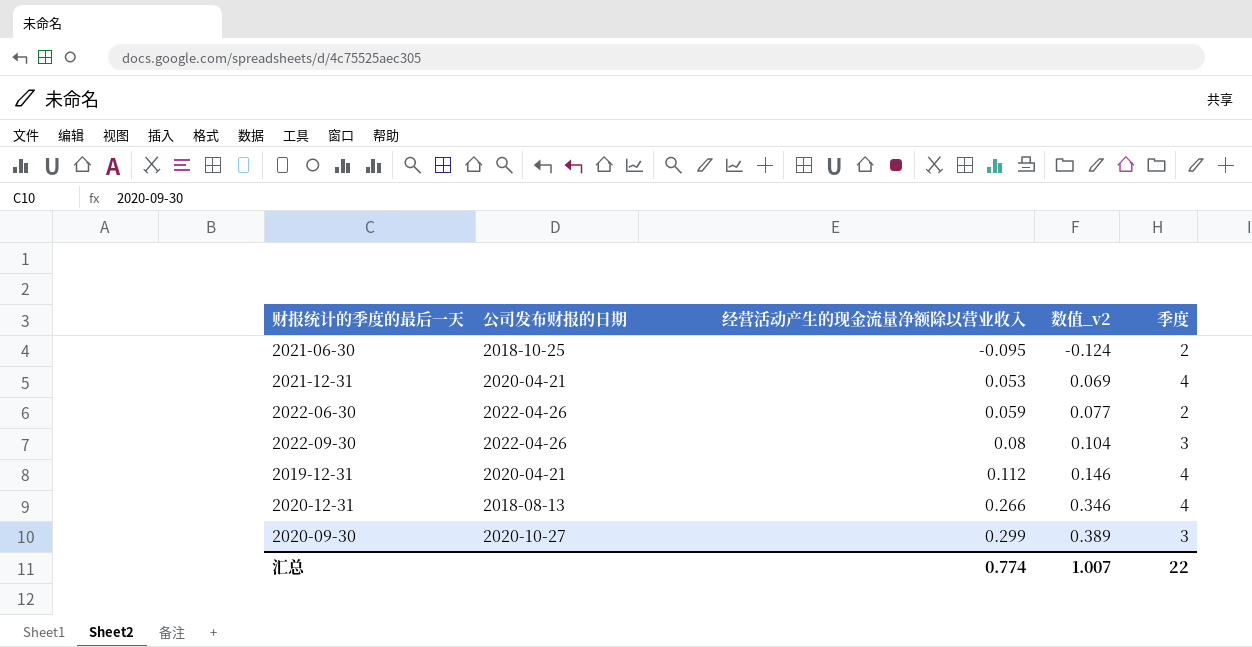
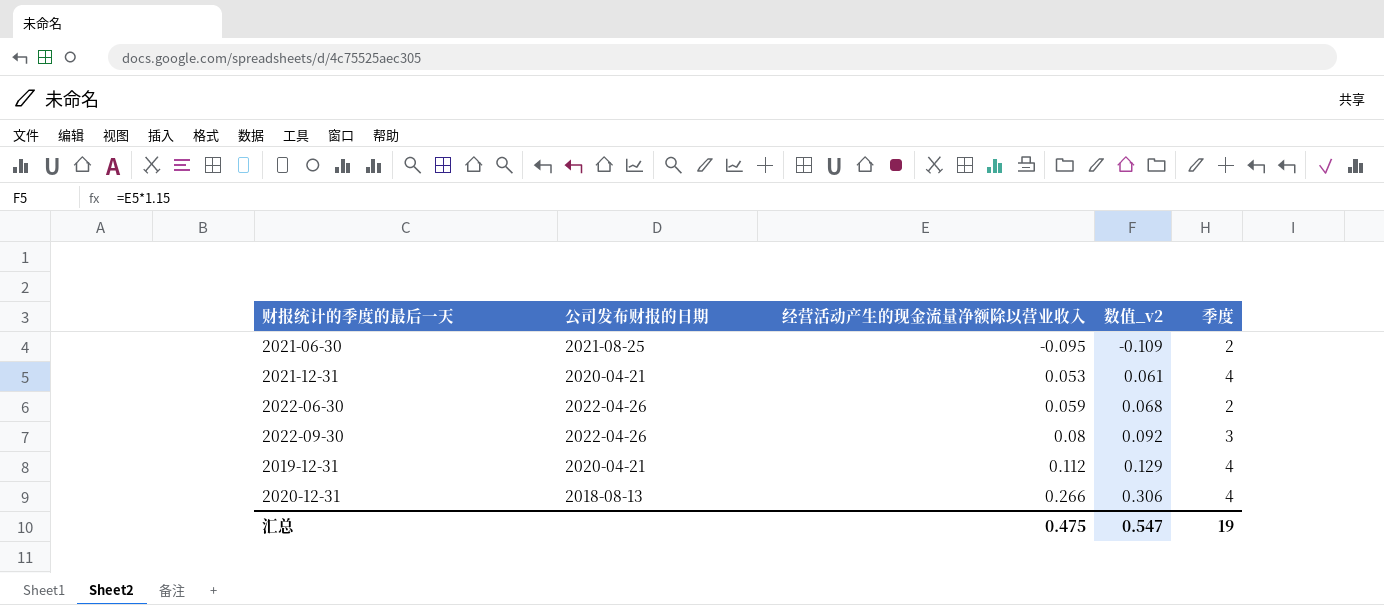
column 数值_v2 | formula: [经营活动产生的现金流量净额除以营业收入] * 1.3 -> [经营活动产生的现金流量净额除以营业收入] * 1.15
row 2020-09-30: 2020-10-27 | 0.299 | 0.389 | 3 -> none
2021-06-30 | 公司发布财报的日期: 2018-10-25 -> 2021-08-25
汇总 | 经营活动产生的现金流量净额除以营业收入: 0.774 -> 0.475
汇总 | 数值_v2: 1.007 -> 0.547
汇总 | 季度: 22 -> 19

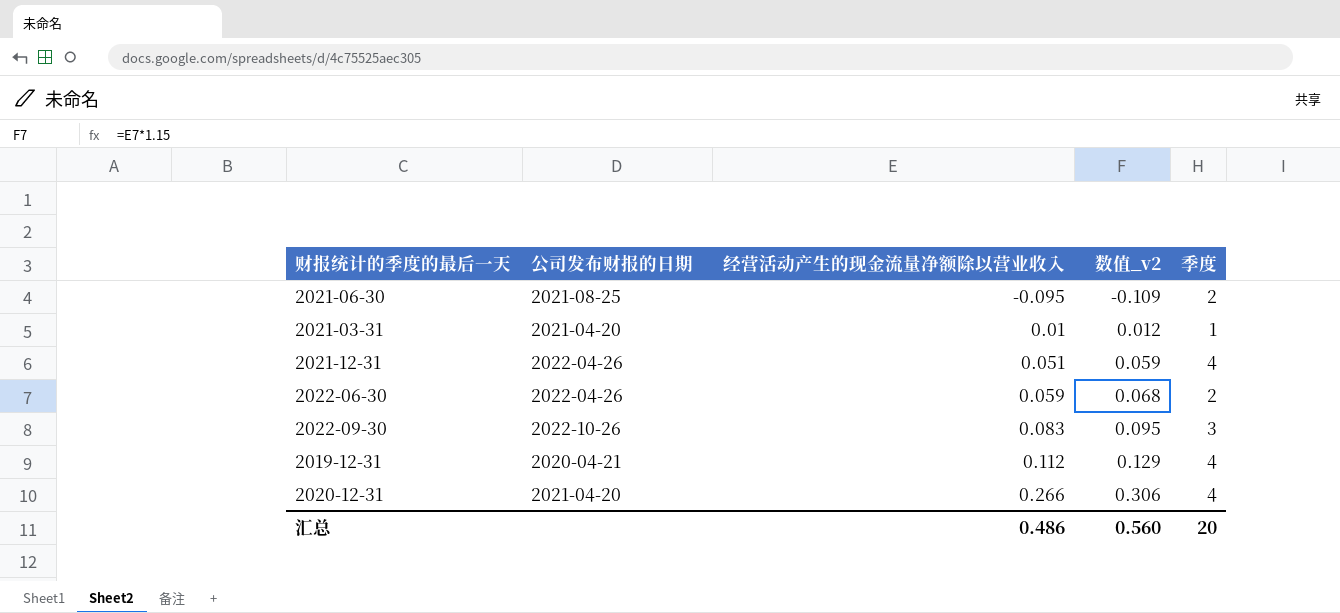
row 2021-03-31: none -> 2021-04-20 | 0.01 | 0.012 | 1
2021-12-31 | 公司发布财报的日期: 2020-04-21 -> 2022-04-26
2021-12-31 | 经营活动产生的现金流量净额除以营业收入: 0.053 -> 0.051
2021-12-31 | 数值_v2: 0.061 -> 0.059
2022-09-30 | 公司发布财报的日期: 2022-04-26 -> 2022-10-26
2022-09-30 | 经营活动产生的现金流量净额除以营业收入: 0.08 -> 0.083
2022-09-30 | 数值_v2: 0.092 -> 0.095
2020-12-31 | 公司发布财报的日期: 2018-08-13 -> 2021-04-20
汇总 | 经营活动产生的现金流量净额除以营业收入: 0.475 -> 0.486
汇总 | 数值_v2: 0.547 -> 0.560
汇总 | 季度: 19 -> 20

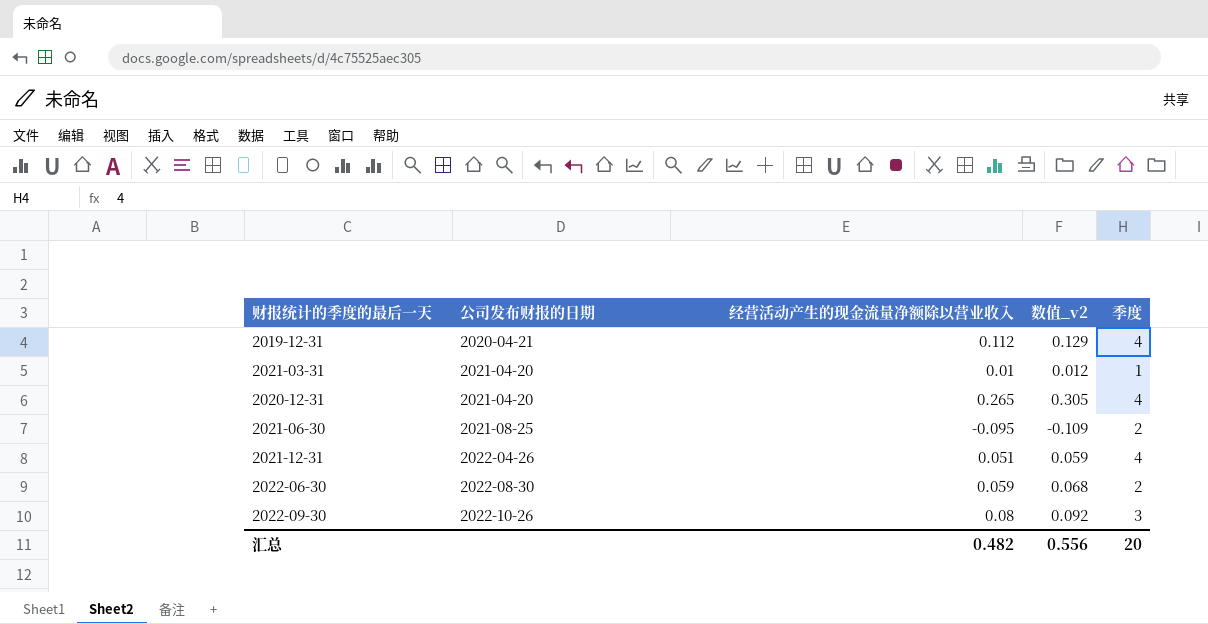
row order: 经营活动产生的现金流量净额除以营业收入 ascending -> 公司发布财报的日期 ascending
2020-12-31 | 经营活动产生的现金流量净额除以营业收入: 0.266 -> 0.265
2020-12-31 | 数值_v2: 0.306 -> 0.305
2022-06-30 | 公司发布财报的日期: 2022-04-26 -> 2022-08-30
2022-09-30 | 经营活动产生的现金流量净额除以营业收入: 0.083 -> 0.08
2022-09-30 | 数值_v2: 0.095 -> 0.092
汇总 | 经营活动产生的现金流量净额除以营业收入: 0.486 -> 0.482
汇总 | 数值_v2: 0.560 -> 0.556

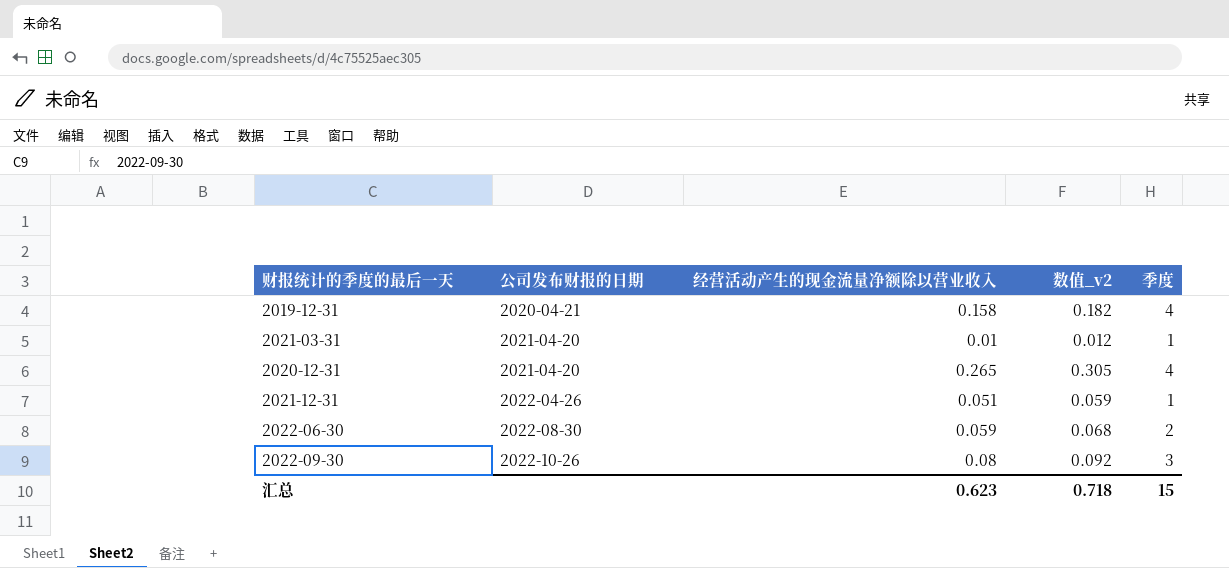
row 2021-06-30: 2021-08-25 | -0.095 | -0.109 | 2 -> none
2019-12-31 | 经营活动产生的现金流量净额除以营业收入: 0.112 -> 0.158
2019-12-31 | 数值_v2: 0.129 -> 0.182
2021-12-31 | 季度: 4 -> 1
汇总 | 经营活动产生的现金流量净额除以营业收入: 0.482 -> 0.623
汇总 | 数值_v2: 0.556 -> 0.718
汇总 | 季度: 20 -> 15

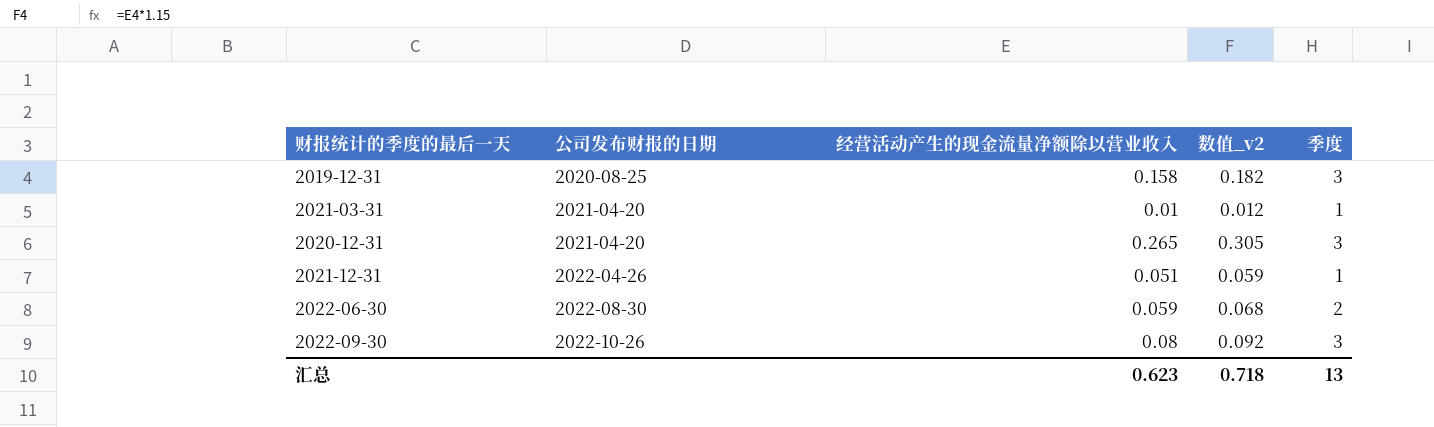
2019-12-31 | 公司发布财报的日期: 2020-04-21 -> 2020-08-25
2019-12-31 | 季度: 4 -> 3
2020-12-31 | 季度: 4 -> 3
汇总 | 季度: 15 -> 13

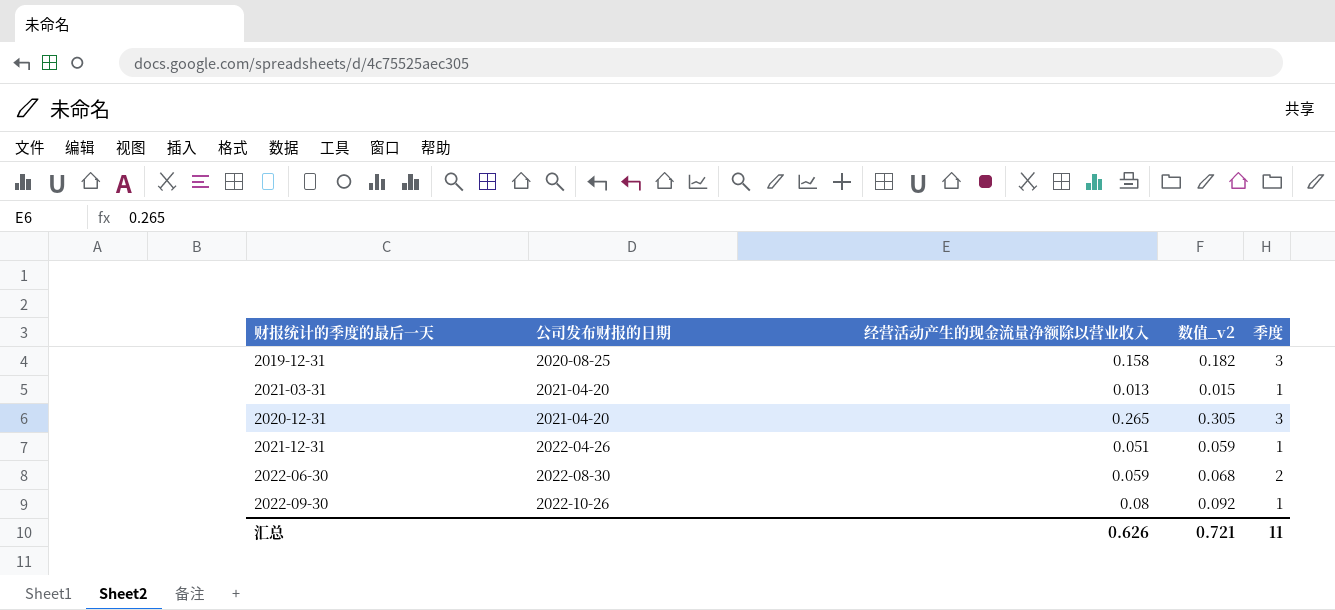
2021-03-31 | 经营活动产生的现金流量净额除以营业收入: 0.01 -> 0.013
2021-03-31 | 数值_v2: 0.012 -> 0.015
2022-09-30 | 季度: 3 -> 1
汇总 | 经营活动产生的现金流量净额除以营业收入: 0.623 -> 0.626
汇总 | 数值_v2: 0.718 -> 0.721
汇总 | 季度: 13 -> 11

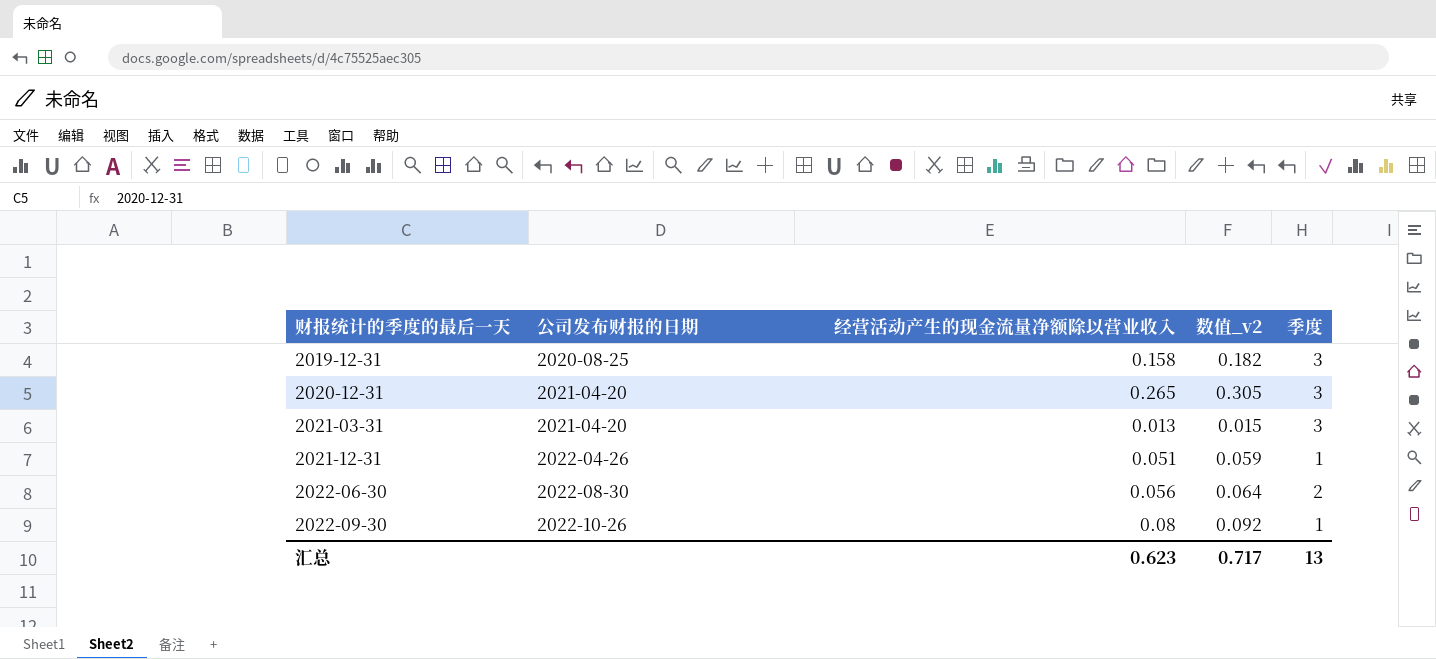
row order: 公司发布财报的日期 ascending -> 财报统计的季度的最后一天 ascending
2021-03-31 | 季度: 1 -> 3
2022-06-30 | 经营活动产生的现金流量净额除以营业收入: 0.059 -> 0.056
2022-06-30 | 数值_v2: 0.068 -> 0.064
汇总 | 经营活动产生的现金流量净额除以营业收入: 0.626 -> 0.623
汇总 | 数值_v2: 0.721 -> 0.717
汇总 | 季度: 11 -> 13

